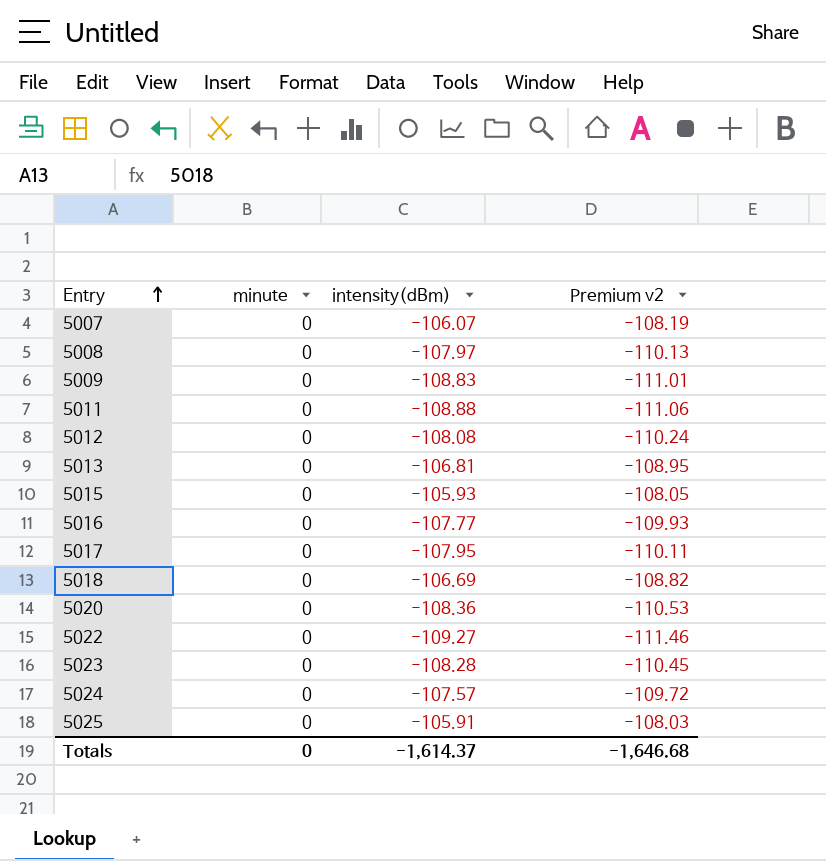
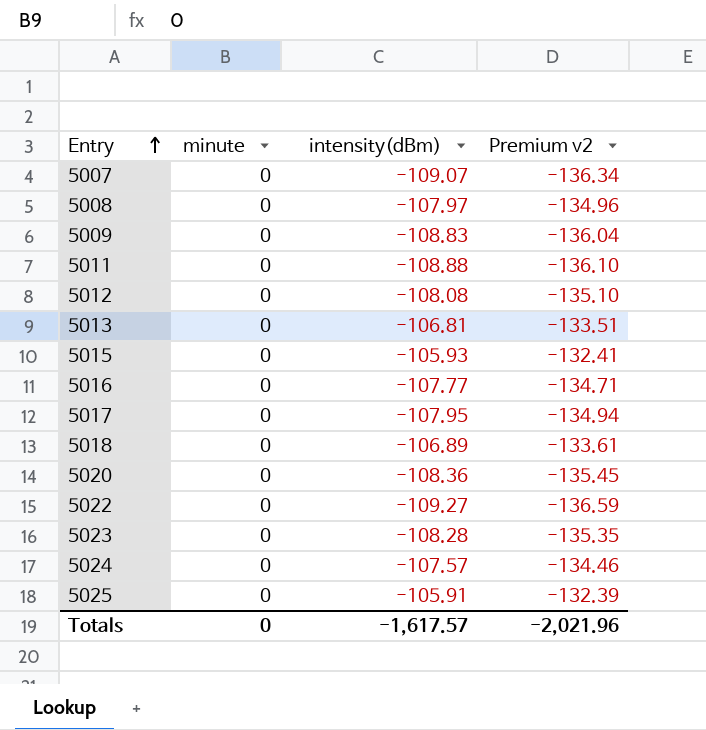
column Premium v2 | formula: [intensity(dBm)] * 1.02 -> [intensity(dBm)] * 1.25
5007 | intensity(dBm): -106.07 -> -109.07
5018 | intensity(dBm): -106.69 -> -106.89
Totals | intensity(dBm): -1,614.37 -> -1,617.57
Totals | Premium v2: -1,646.68 -> -2,021.96

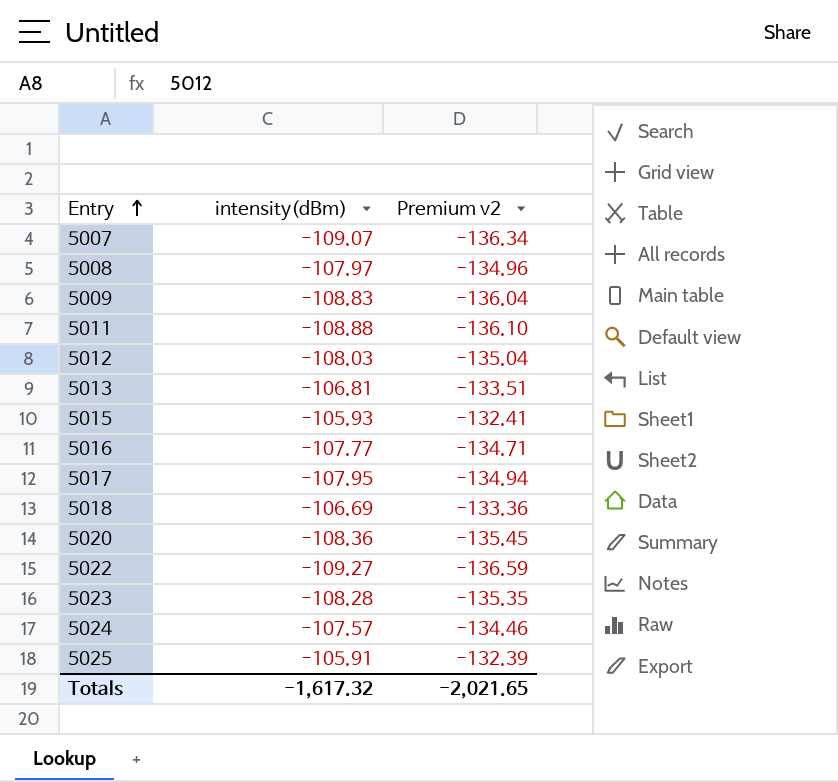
column minute | position: 2 -> none
5012 | intensity(dBm): -108.08 -> -108.03
5012 | Premium v2: -135.10 -> -135.04
5018 | intensity(dBm): -106.89 -> -106.69
5018 | Premium v2: -133.61 -> -133.36
Totals | intensity(dBm): -1,617.57 -> -1,617.32
Totals | Premium v2: -2,021.96 -> -2,021.65

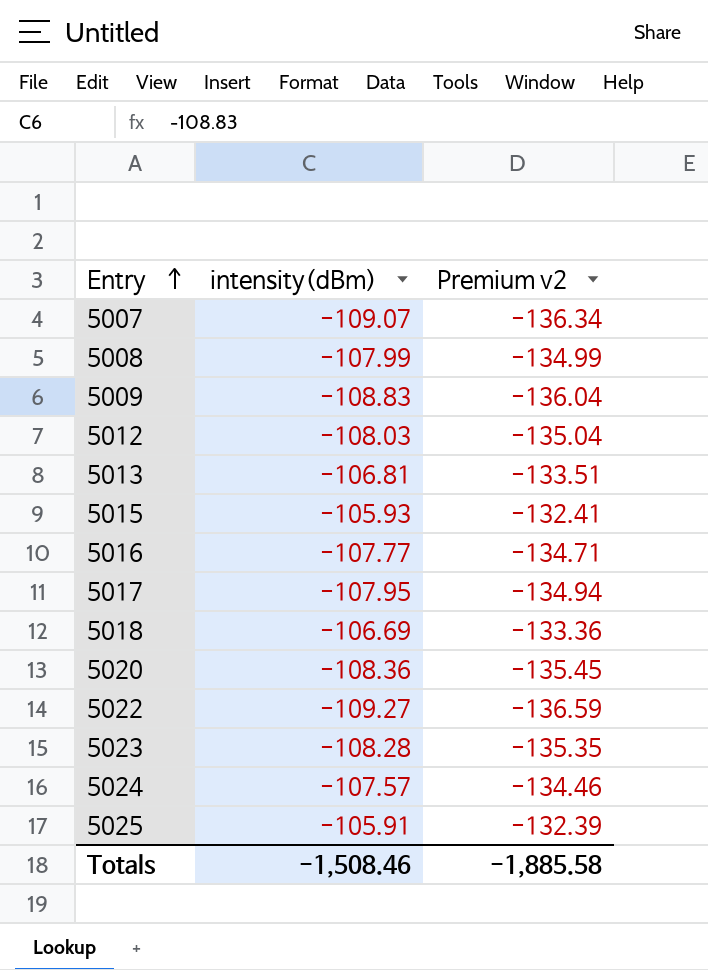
row 5011: -108.88 | -136.10 -> none
5008 | intensity(dBm): -107.97 -> -107.99
5008 | Premium v2: -134.96 -> -134.99
Totals | intensity(dBm): -1,617.32 -> -1,508.46
Totals | Premium v2: -2,021.65 -> -1,885.58

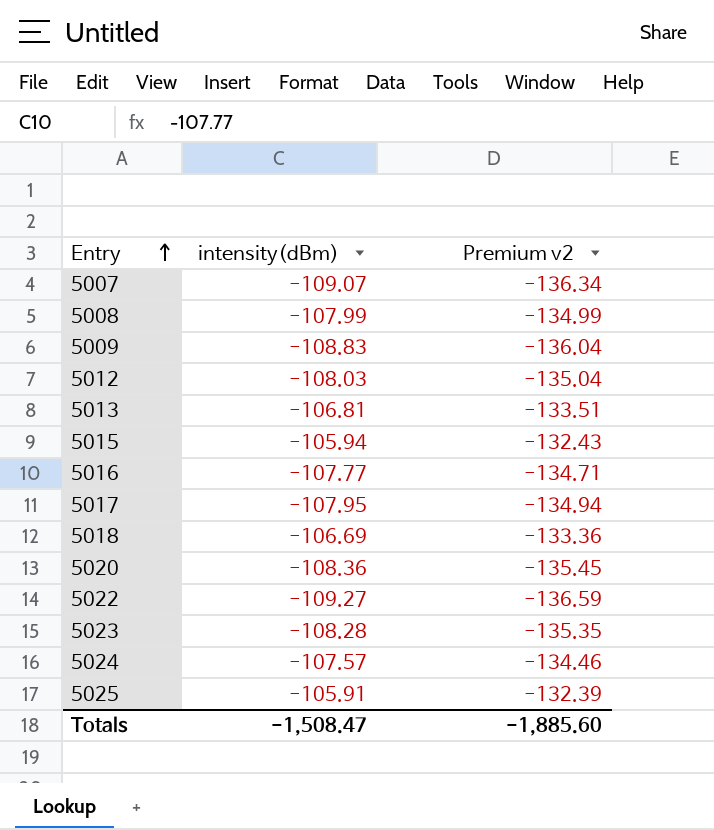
5015 | intensity(dBm): -105.93 -> -105.94
5015 | Premium v2: -132.41 -> -132.43
Totals | intensity(dBm): -1,508.46 -> -1,508.47
Totals | Premium v2: -1,885.58 -> -1,885.60

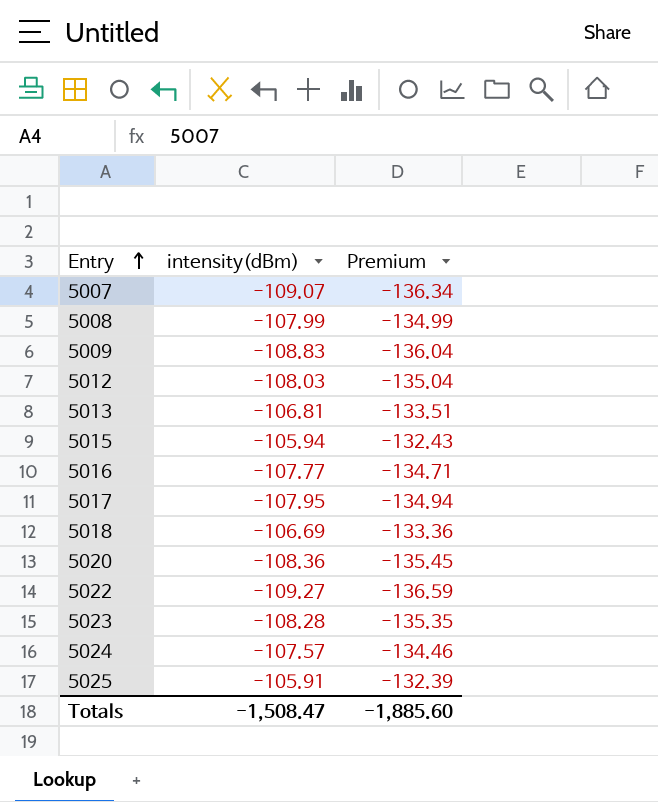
column name: Premium v2 -> Premium

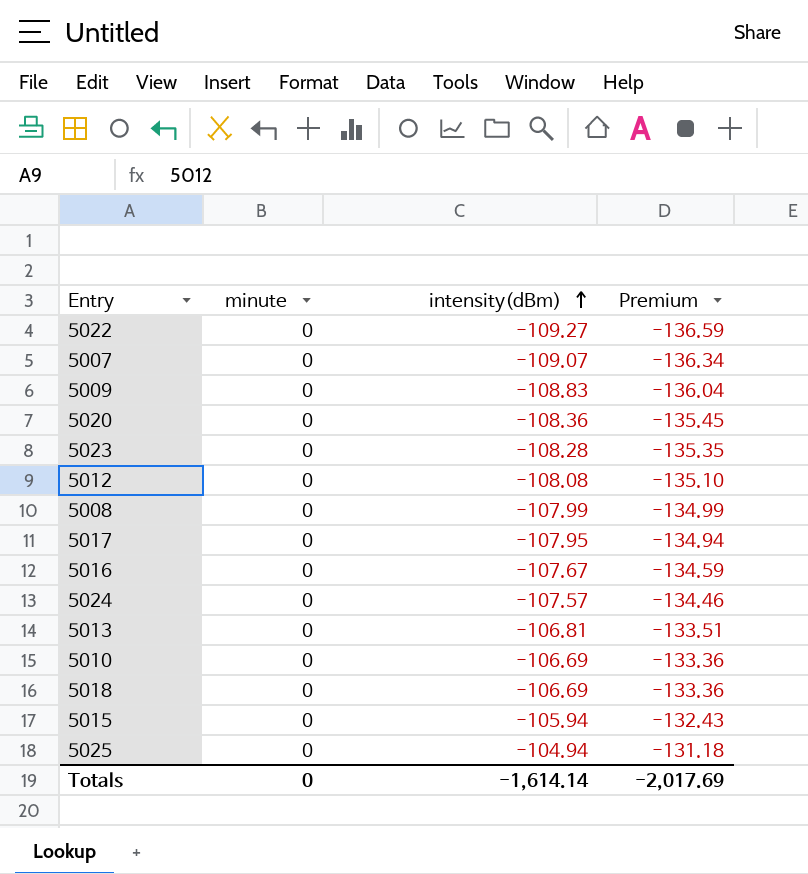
row order: Entry ascending -> intensity(dBm) ascending
column minute | position: none -> 2
5012 | intensity(dBm): -108.03 -> -108.08
5012 | Premium: -135.04 -> -135.10
5016 | intensity(dBm): -107.77 -> -107.67
5016 | Premium: -134.71 -> -134.59
row 5010: none -> 0 | -106.69 | -133.36
5025 | intensity(dBm): -105.91 -> -104.94
5025 | Premium: -132.39 -> -131.18
Totals | intensity(dBm): -1,508.47 -> -1,614.14
Totals | Premium: -1,885.60 -> -2,017.69

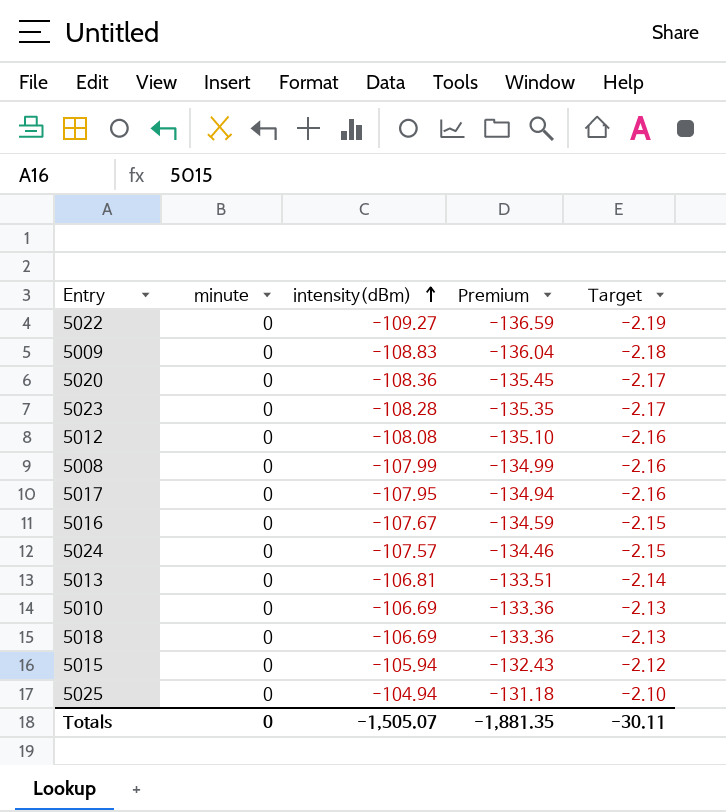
column Target | formula: none -> [intensity(dBm)] * 0.02
row 5007: 0 | -109.07 | -136.34 -> none
Totals | intensity(dBm): -1,614.14 -> -1,505.07
Totals | Premium: -2,017.69 -> -1,881.35

